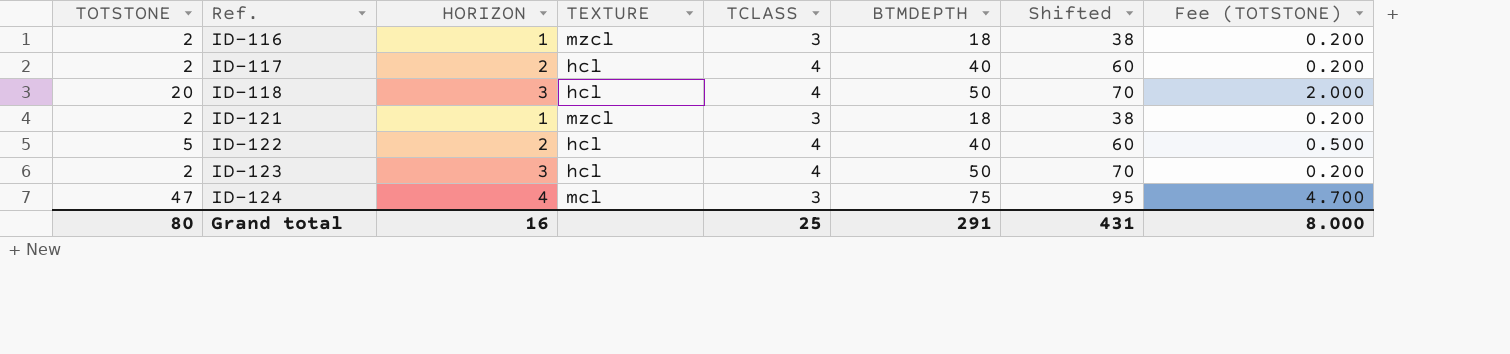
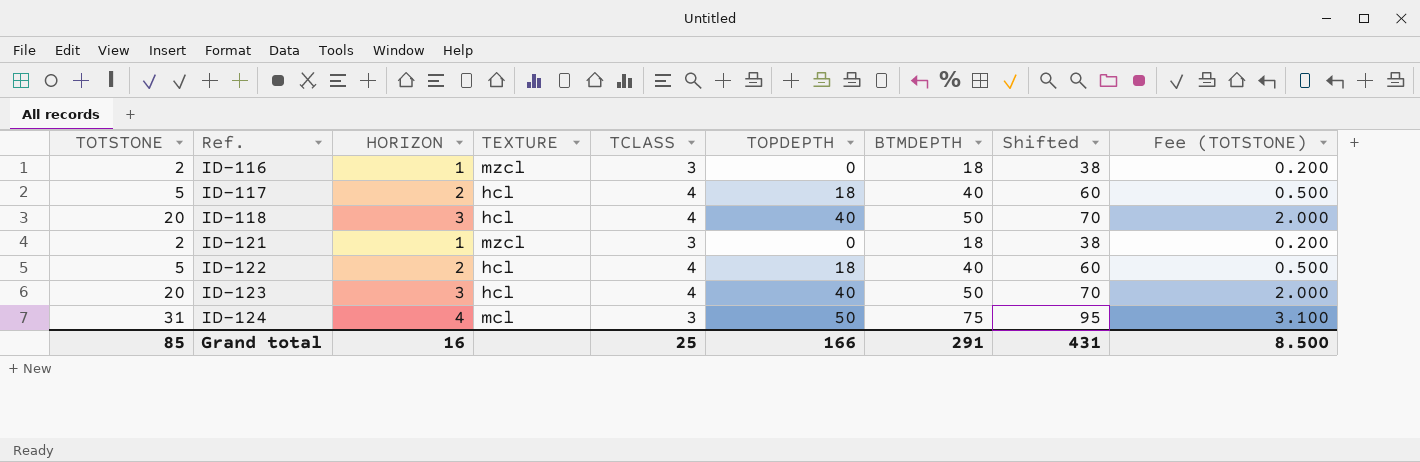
column TOPDEPTH | position: none -> 6
ID-117 | TOTSTONE: 2 -> 5
ID-117 | Fee (TOTSTONE): 0.200 -> 0.500
ID-123 | TOTSTONE: 2 -> 20
ID-123 | Fee (TOTSTONE): 0.200 -> 2.000
ID-124 | TOTSTONE: 47 -> 31
ID-124 | Fee (TOTSTONE): 4.700 -> 3.100
Grand total | TOTSTONE: 80 -> 85
Grand total | Fee (TOTSTONE): 8.000 -> 8.500

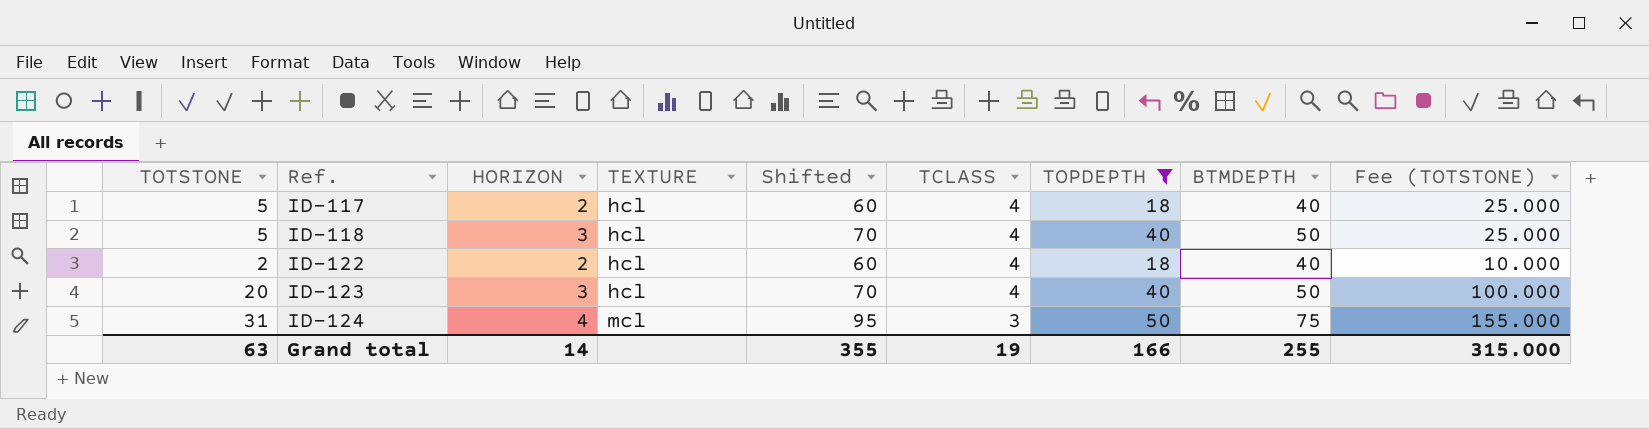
filter: none -> TOPDEPTH != 0
column Shifted | position: 8 -> 5
column Fee (TOTSTONE) | formula: [TOTSTONE] * 0.1 -> [TOTSTONE] * 5
ID-118 | TOTSTONE: 20 -> 5
ID-122 | TOTSTONE: 5 -> 2
Grand total | TOTSTONE: 85 -> 63
Grand total | HORIZON: 16 -> 14
Grand total | Shifted: 431 -> 355
Grand total | TCLASS: 25 -> 19
Grand total | BTMDEPTH: 291 -> 255
Grand total | Fee (TOTSTONE): 8.500 -> 315.000

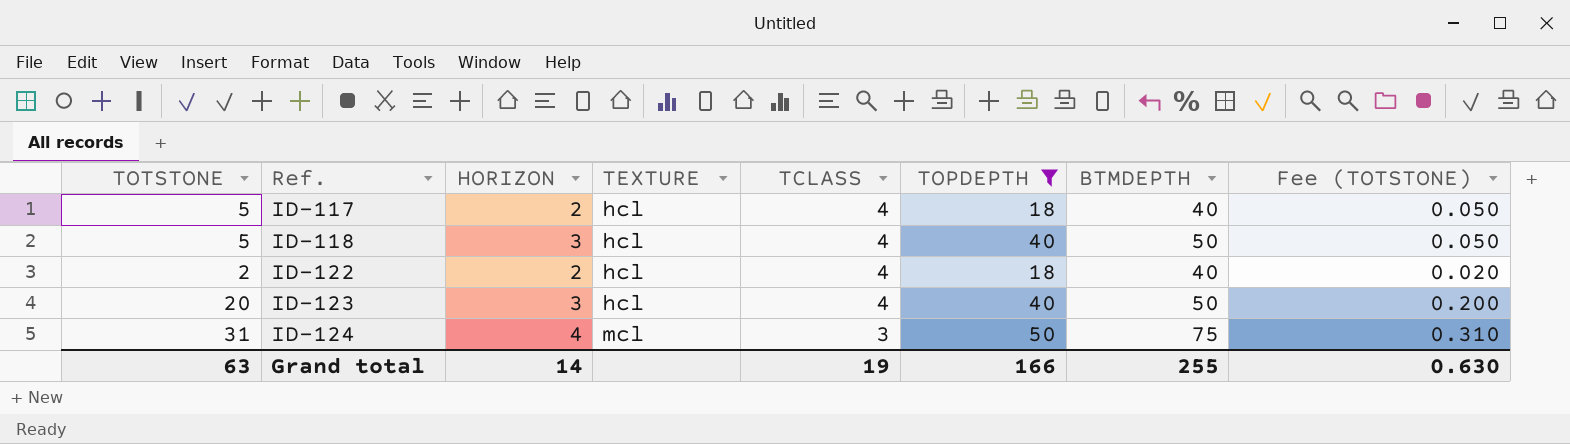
column Shifted | formula: [BTMDEPTH] + 20 -> none
column Fee (TOTSTONE) | formula: [TOTSTONE] * 5 -> [TOTSTONE] * 0.01
Grand total | Fee (TOTSTONE): 315.000 -> 0.630

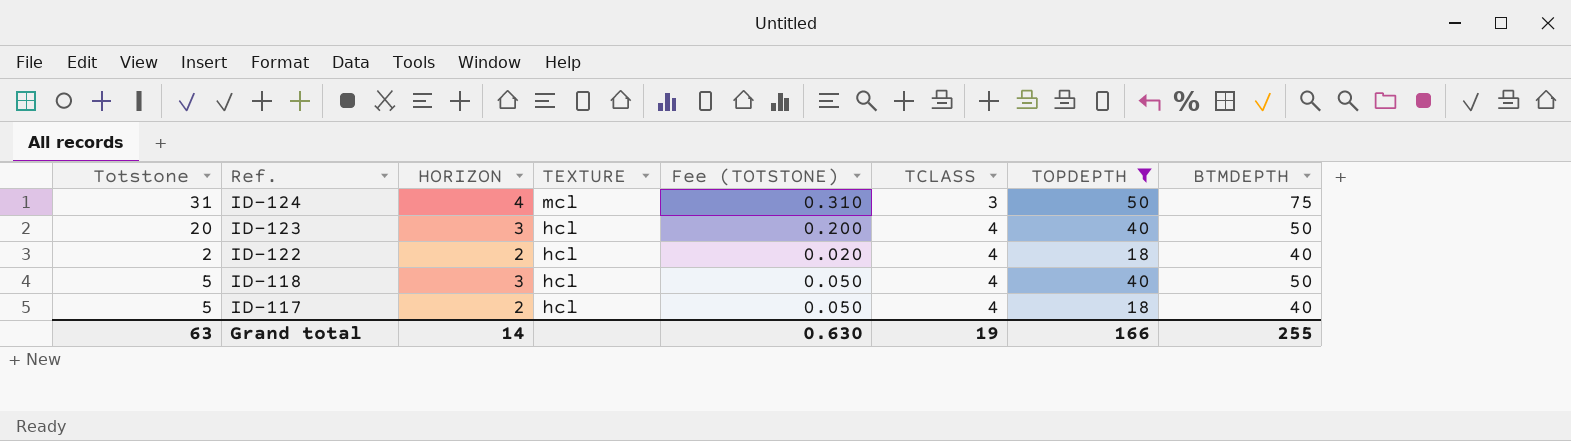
row order: Ref. ascending -> Ref. descending
column name: TOTSTONE -> Totstone
column Fee (TOTSTONE) | position: 8 -> 5

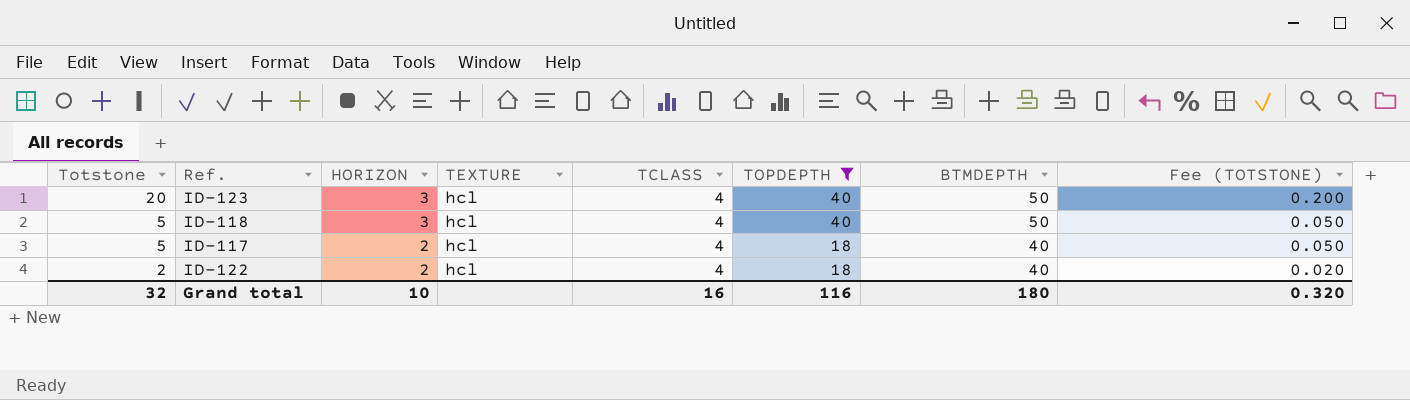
row order: Ref. descending -> Totstone descending
column Fee (TOTSTONE) | position: 5 -> 8
row ID-124: 31 | 4 | mcl | 0.310 | 3 | 50 | 75 -> none
Grand total | Totstone: 63 -> 32
Grand total | HORIZON: 14 -> 10
Grand total | TCLASS: 19 -> 16
Grand total | TOPDEPTH: 166 -> 116
Grand total | BTMDEPTH: 255 -> 180
Grand total | Fee (TOTSTONE): 0.630 -> 0.320

